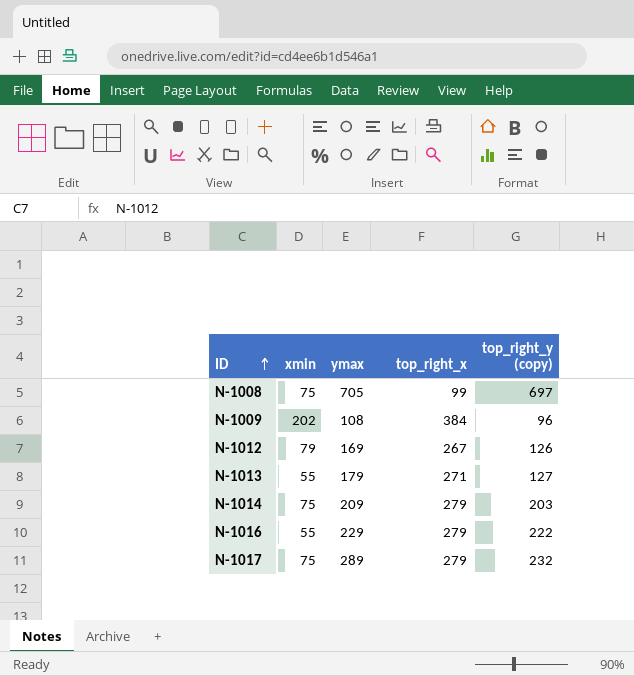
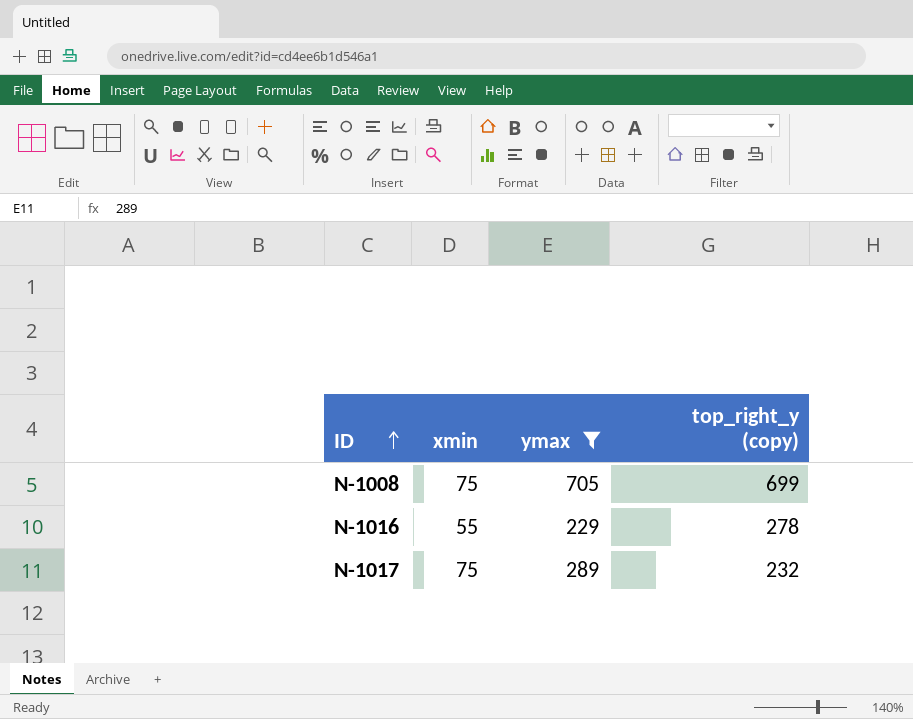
filter: none -> ymax >= 229
column top_right_x | position: 4 -> none
N-1008 | top_right_y (copy): 697 -> 699
N-1016 | top_right_y (copy): 222 -> 278

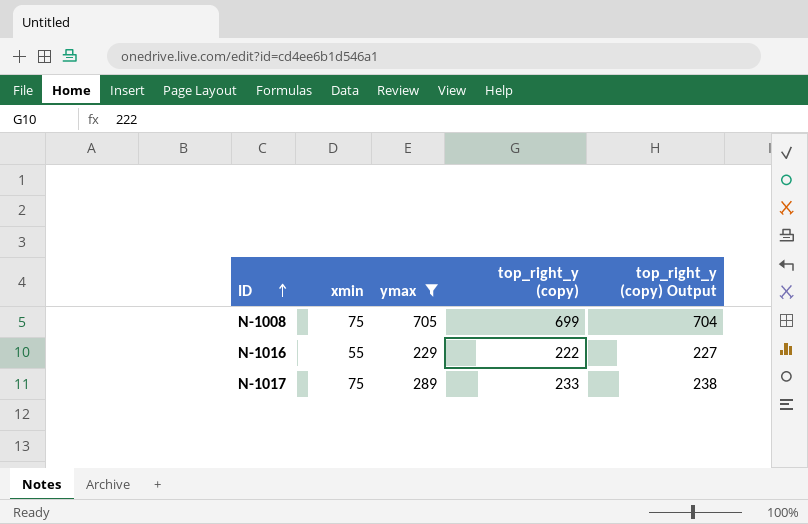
column top_right_y (copy) Output | formula: none -> [top_right_y (copy)] + 5
N-1016 | top_right_y (copy): 278 -> 222
N-1017 | top_right_y (copy): 232 -> 233

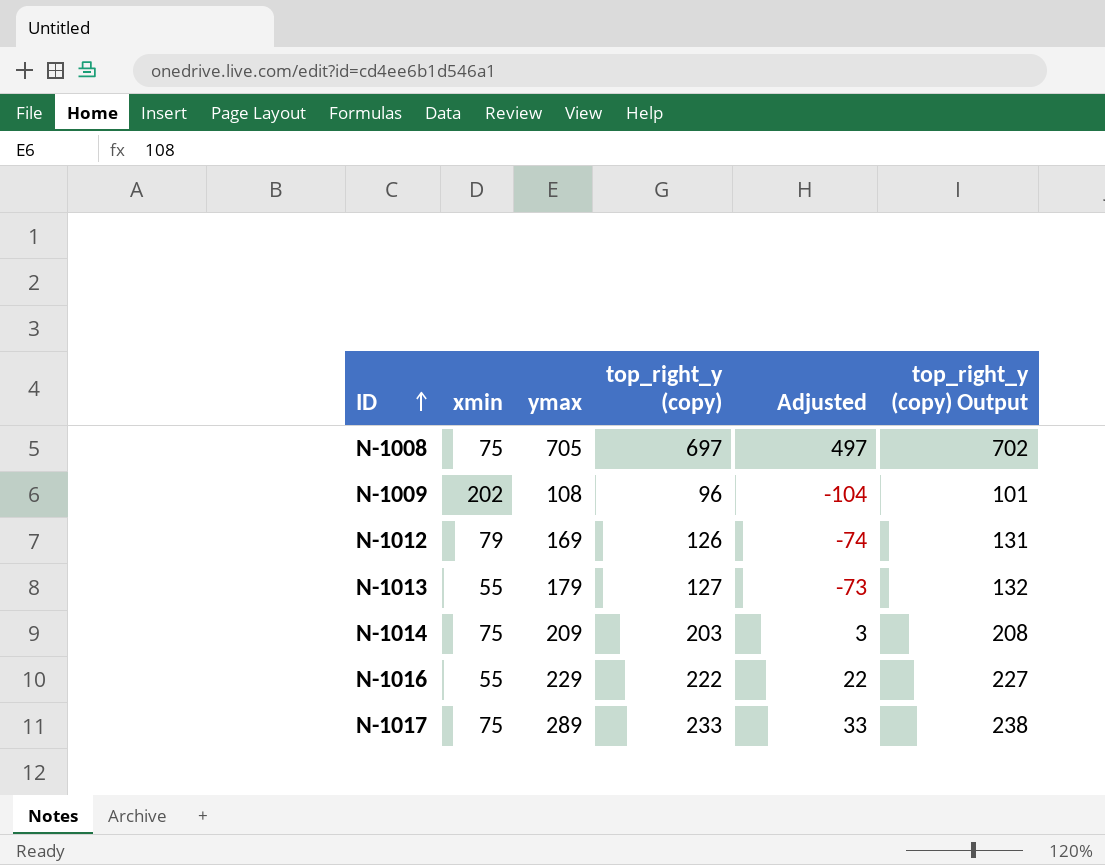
filter: ymax >= 229 -> none
column Adjusted | formula: none -> [top_right_y (copy)] - 200
N-1008 | top_right_y (copy): 699 -> 697
N-1008 | top_right_y (copy) Output: 704 -> 702

